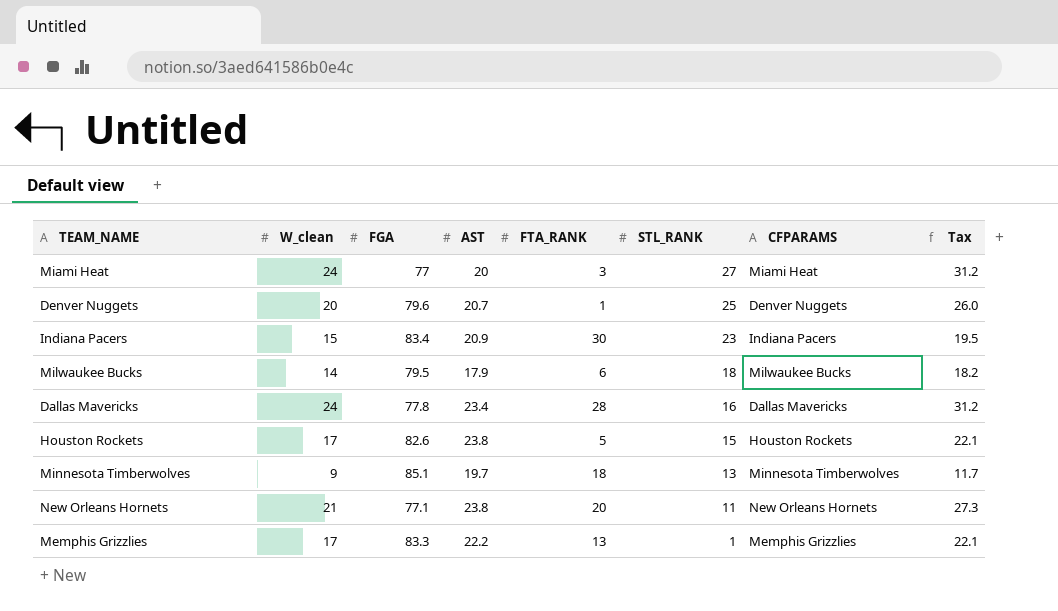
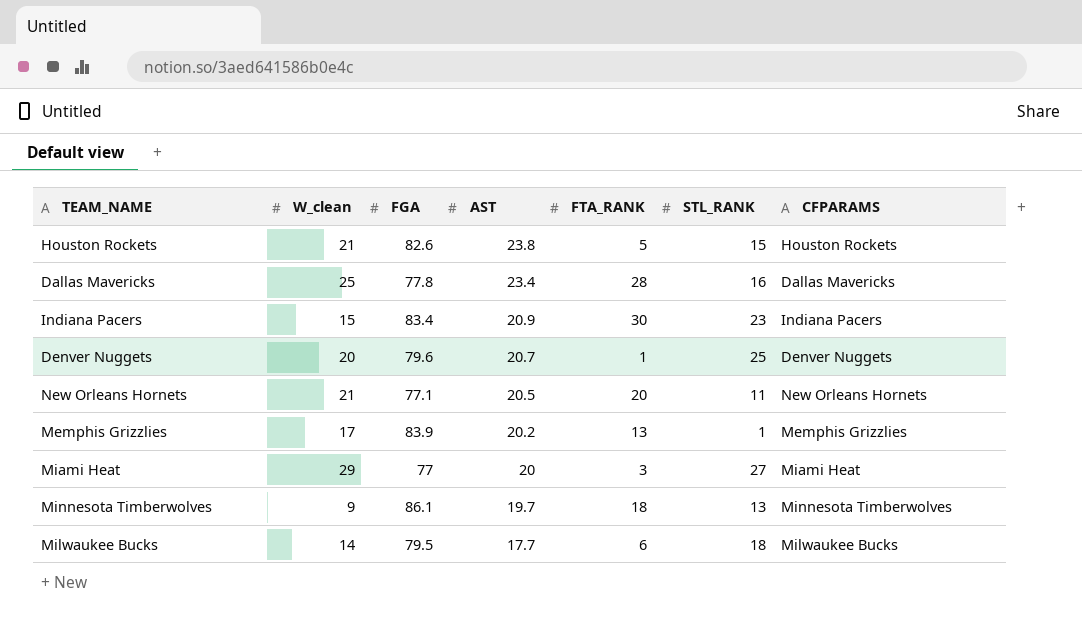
row order: STL_RANK descending -> AST descending
column Tax | formula: [W_clean] * 1.3 -> none
Houston Rockets | W_clean: 17 -> 21
Dallas Mavericks | W_clean: 24 -> 25
New Orleans Hornets | AST: 23.8 -> 20.5
Memphis Grizzlies | FGA: 83.3 -> 83.9
Memphis Grizzlies | AST: 22.2 -> 20.2
Miami Heat | W_clean: 24 -> 29
Minnesota Timberwolves | FGA: 85.1 -> 86.1
Milwaukee Bucks | AST: 17.9 -> 17.7

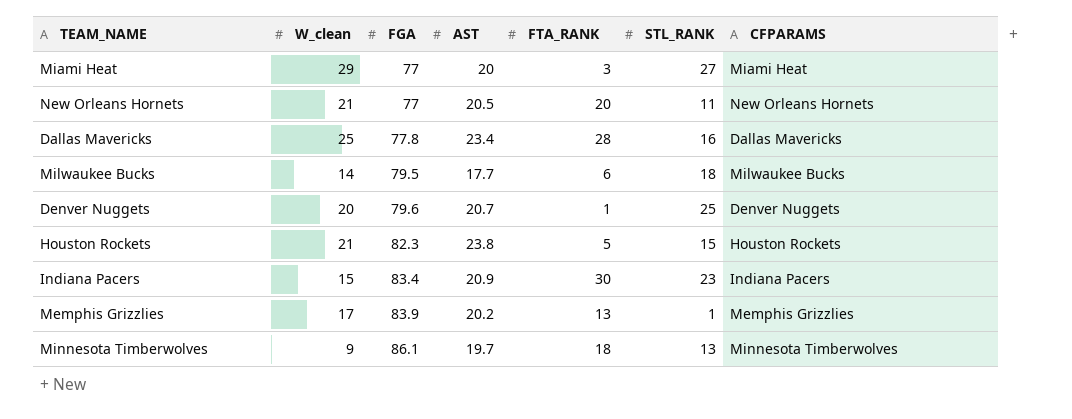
row order: AST descending -> FGA ascending
New Orleans Hornets | FGA: 77.1 -> 77
Houston Rockets | FGA: 82.6 -> 82.3

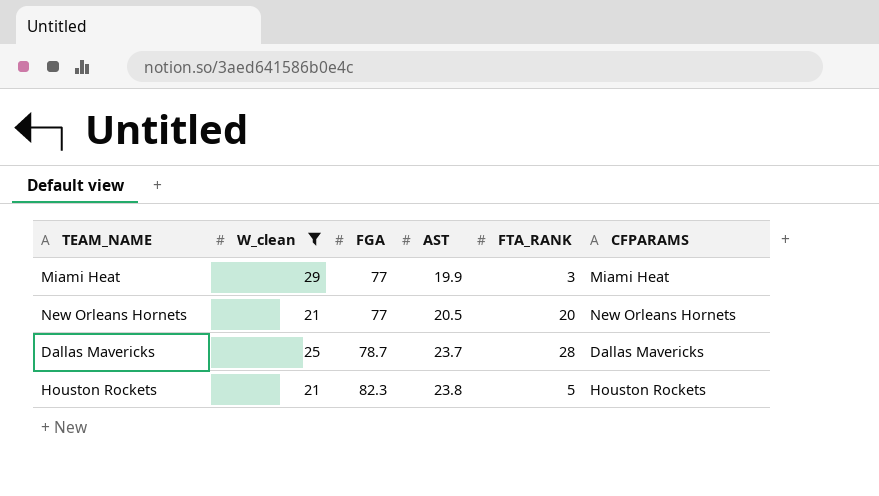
filter: none -> W_clean >= 21
column STL_RANK | position: 6 -> none
Miami Heat | AST: 20 -> 19.9
Dallas Mavericks | FGA: 77.8 -> 78.7
Dallas Mavericks | AST: 23.4 -> 23.7

